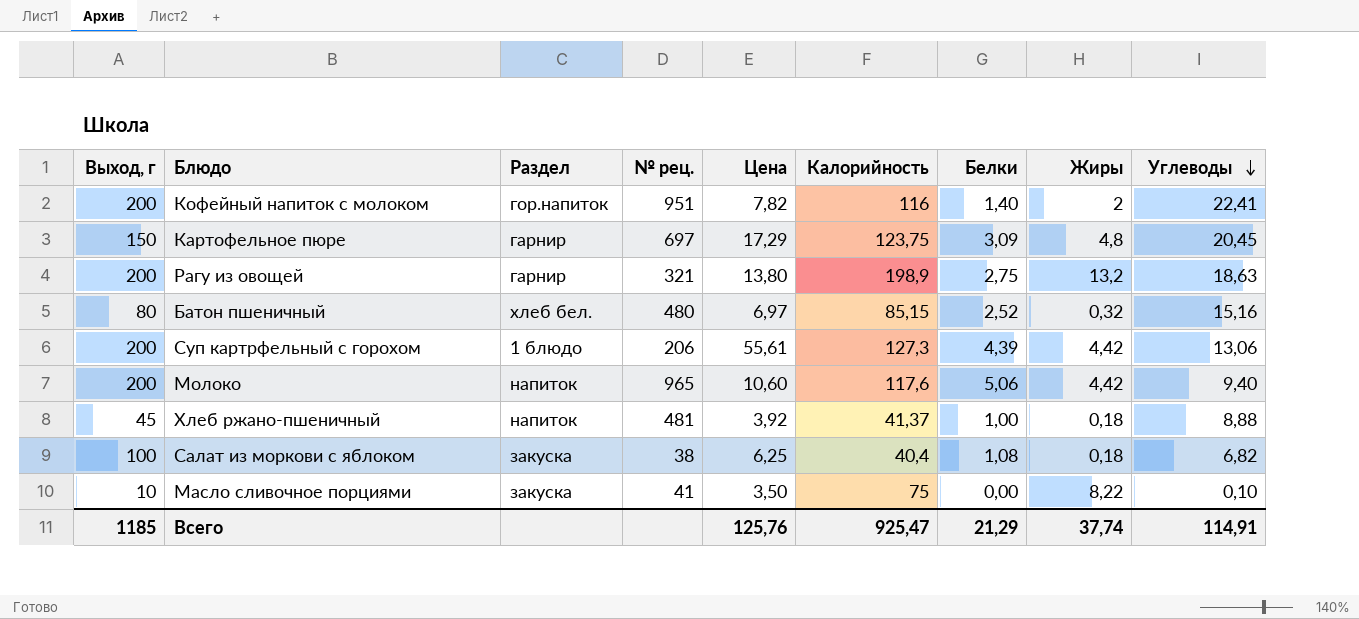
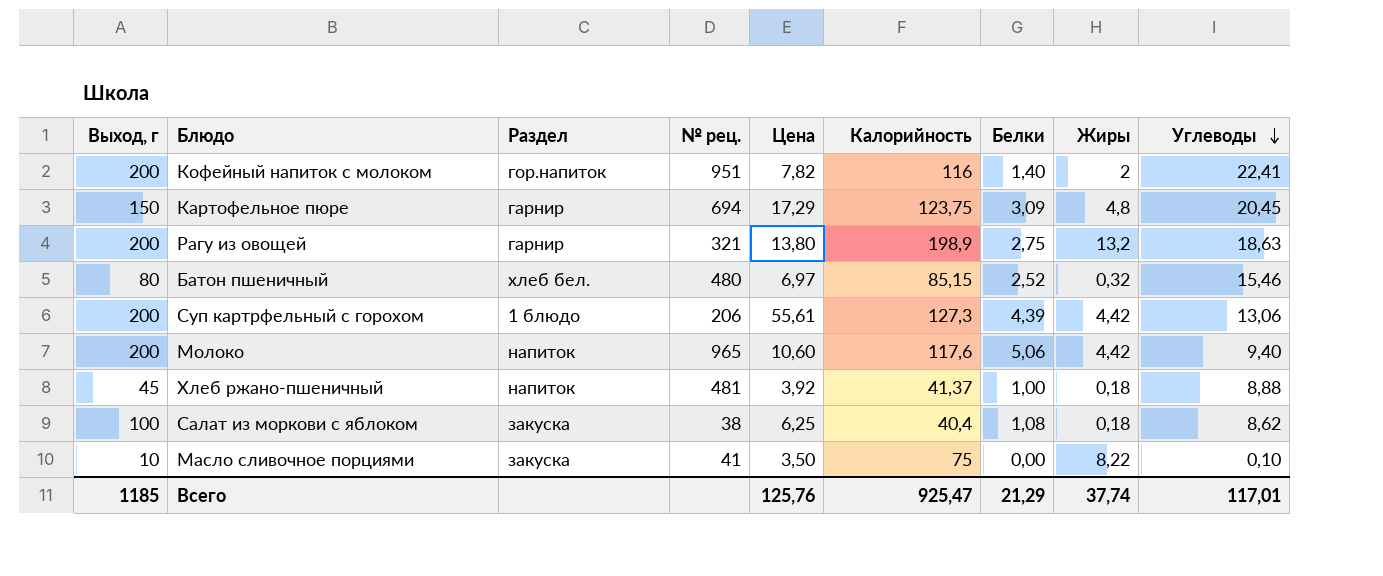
Картофельное пюре | № рец.: 697 -> 694
Батон пшеничный | Углеводы: 15,16 -> 15,46
Салат из моркови с яблоком | Углеводы: 6,82 -> 8,62
Всего | Углеводы: 114,91 -> 117,01

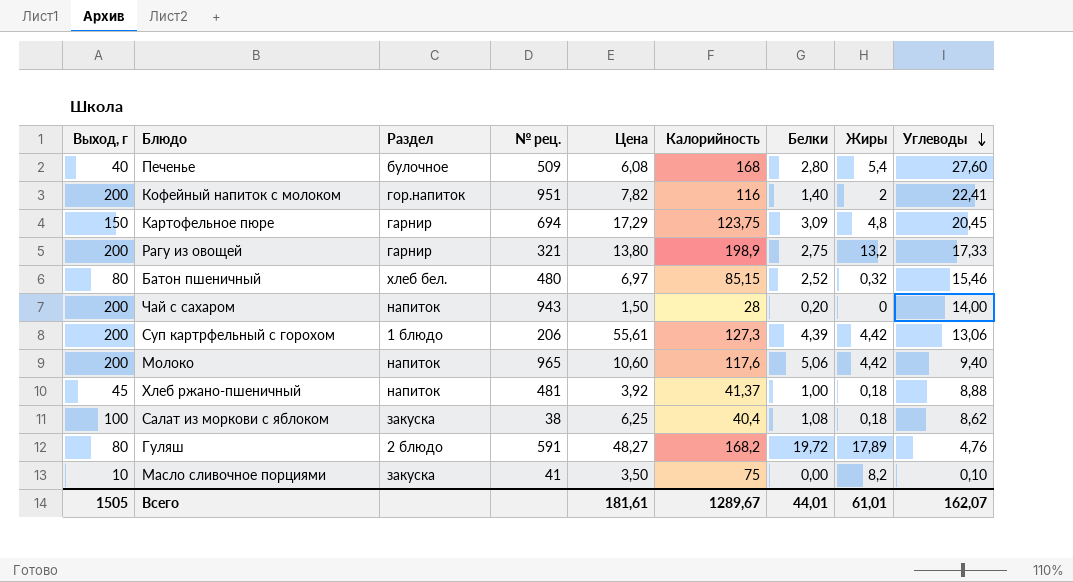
row Печенье: none -> 40 | булочное | 509 | 6,08 | 168 | 2,80 | 5,4 | 27,60
Рагу из овощей | Углеводы: 18,63 -> 17,33
row Чай с сахаром: none -> 200 | напиток | 943 | 1,50 | 28 | 0,20 | 0 | 14,00
row Гуляш: none -> 80 | 2 блюдо | 591 | 48,27 | 168,2 | 19,72 | 17,89 | 4,76
Масло сливочное порциями | Жиры: 8,22 -> 8,2
Всего | Выход, г: 1185 -> 1505
Всего | Цена: 125,76 -> 181,61
Всего | Калорийность: 925,47 -> 1289,67
Всего | Белки: 21,29 -> 44,01
Всего | Жиры: 37,74 -> 61,01
Всего | Углеводы: 117,01 -> 162,07

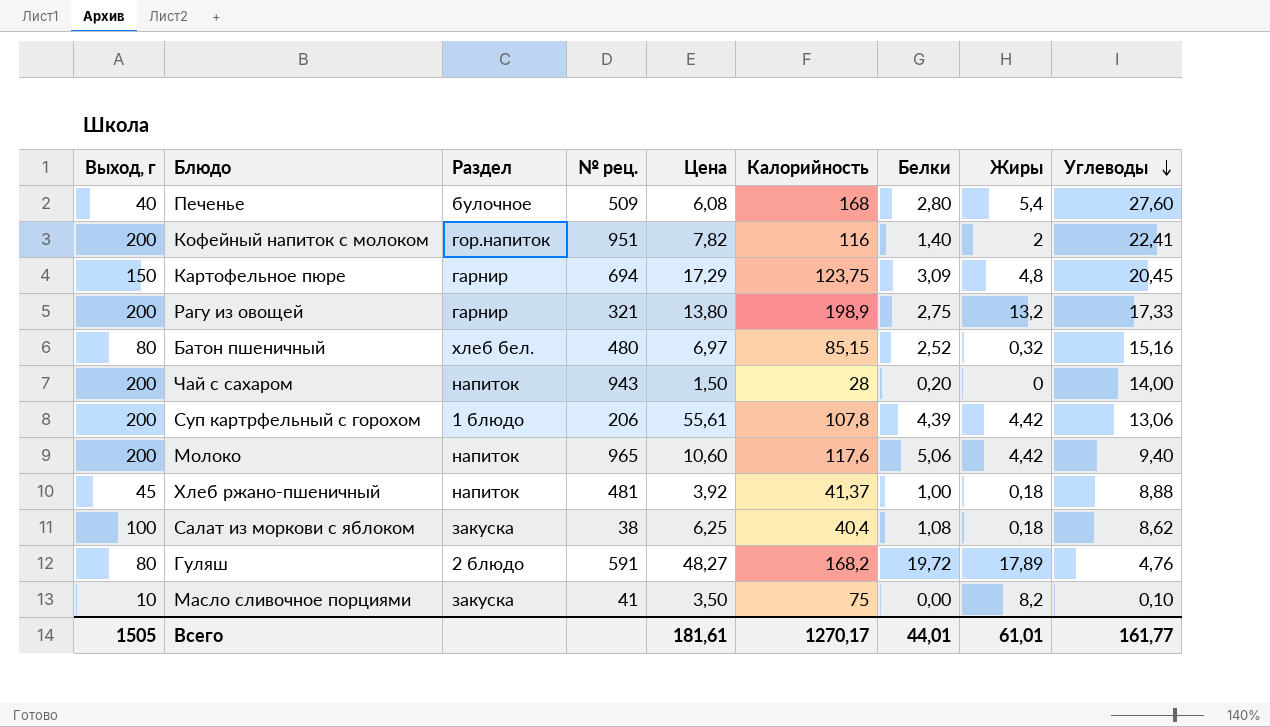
Батон пшеничный | Углеводы: 15,46 -> 15,16
Суп картрфельный с горохом | Калорийность: 127,3 -> 107,8
Всего | Калорийность: 1289,67 -> 1270,17
Всего | Углеводы: 162,07 -> 161,77

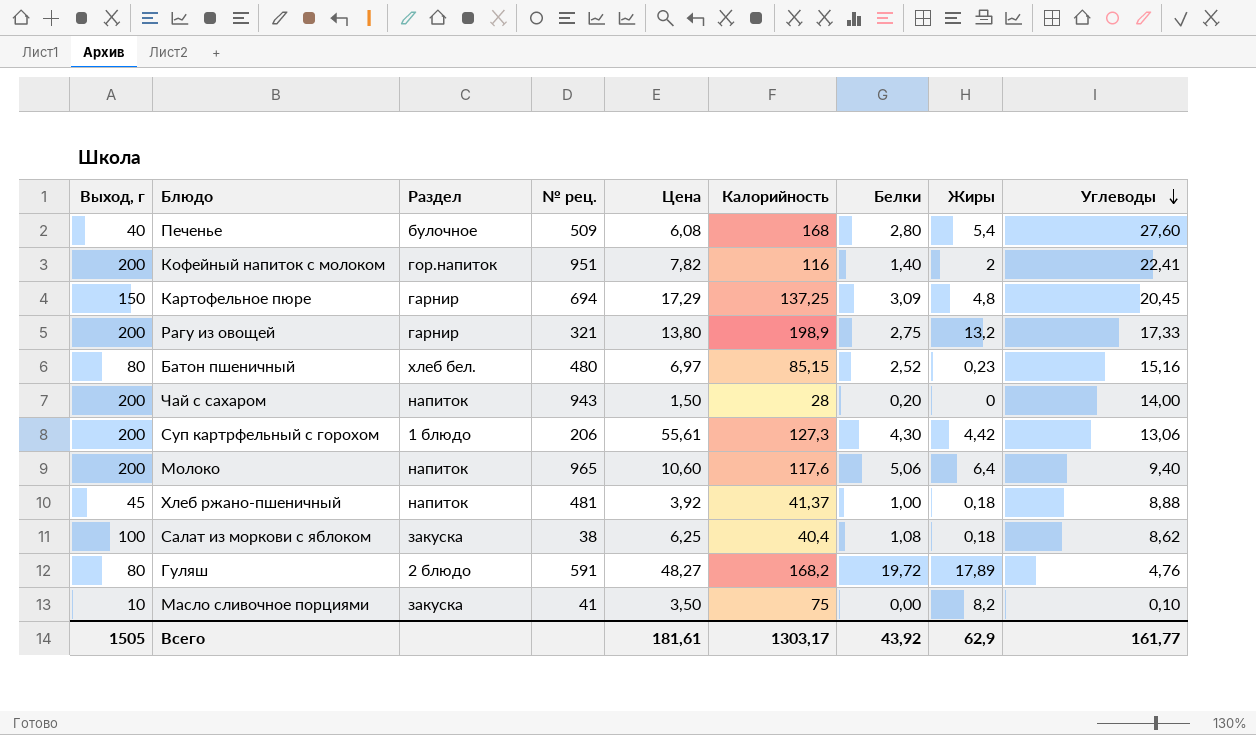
Картофельное пюре | Калорийность: 123,75 -> 137,25
Батон пшеничный | Жиры: 0,32 -> 0,23
Суп картрфельный с горохом | Калорийность: 107,8 -> 127,3
Суп картрфельный с горохом | Белки: 4,39 -> 4,30
Молоко | Жиры: 4,42 -> 6,4
Всего | Калорийность: 1270,17 -> 1303,17
Всего | Белки: 44,01 -> 43,92
Всего | Жиры: 61,01 -> 62,9

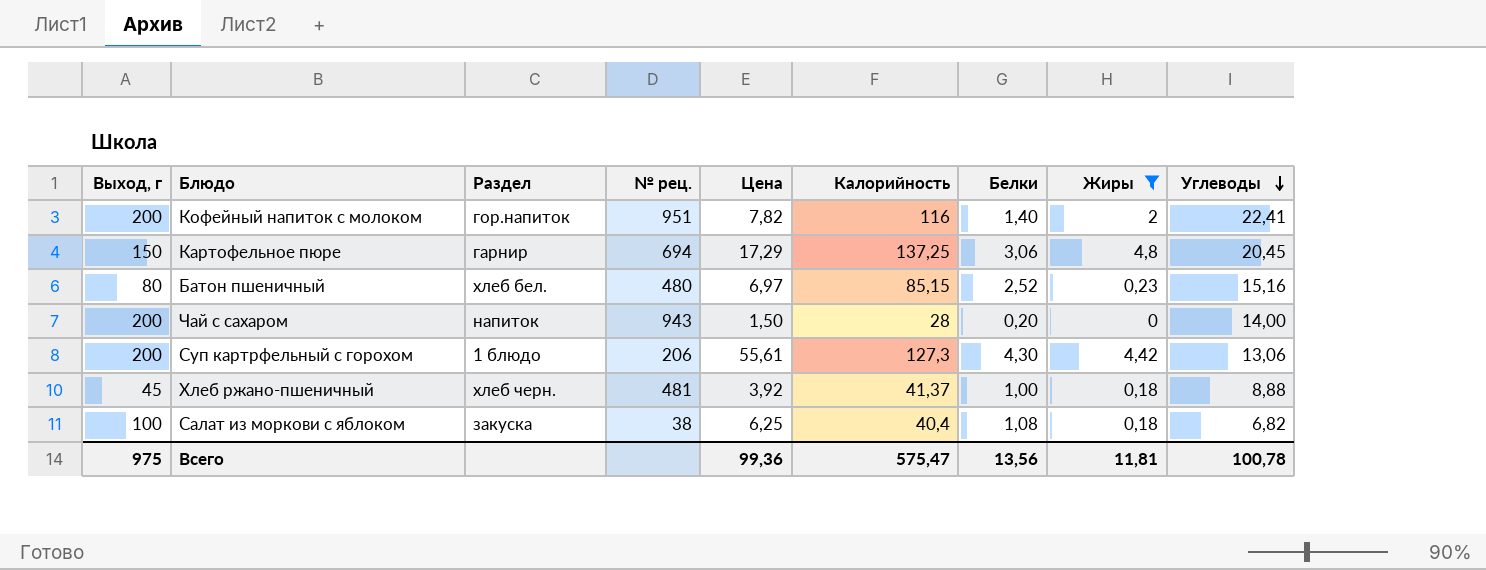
filter: none -> Жиры <= 4,8
Картофельное пюре | Белки: 3,09 -> 3,06
Хлеб ржано-пшеничный | Раздел: напиток -> хлеб черн.
Салат из моркови с яблоком | Углеводы: 8,62 -> 6,82
Всего | Выход, г: 1505 -> 975
Всего | Цена: 181,61 -> 99,36
Всего | Калорийность: 1303,17 -> 575,47
Всего | Белки: 43,92 -> 13,56
Всего | Жиры: 62,9 -> 11,81
Всего | Углеводы: 161,77 -> 100,78

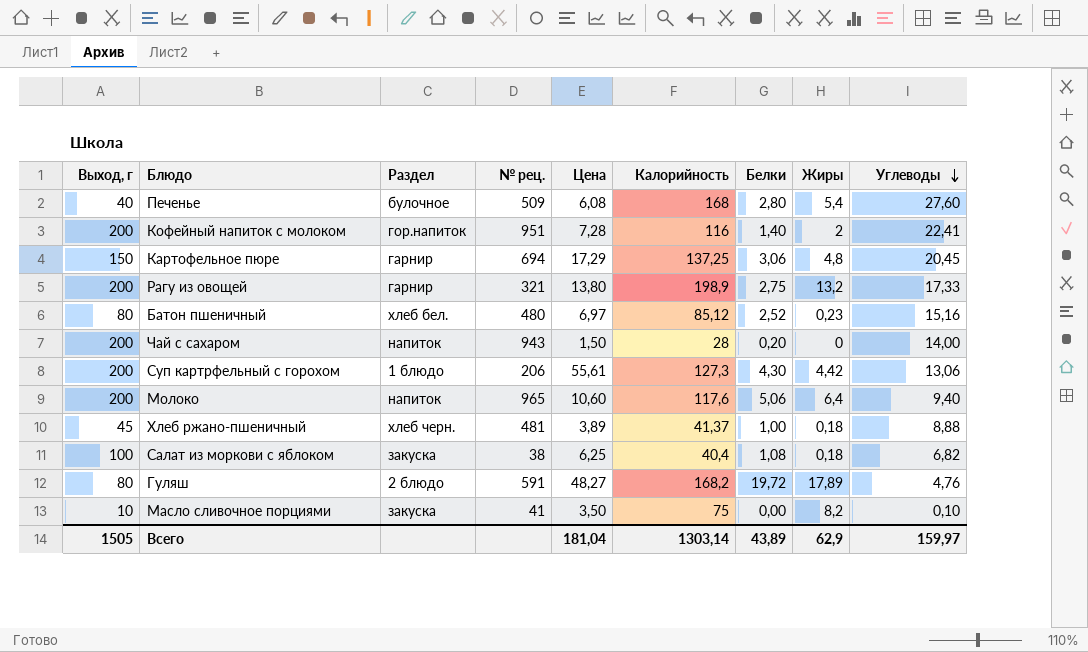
filter: Жиры <= 4,8 -> none
Кофейный напиток с молоком | Цена: 7,82 -> 7,28
Батон пшеничный | Калорийность: 85,15 -> 85,12
Хлеб ржано-пшеничный | Цена: 3,92 -> 3,89
Всего | Выход, г: 975 -> 1505
Всего | Цена: 99,36 -> 181,04
Всего | Калорийность: 575,47 -> 1303,14
Всего | Белки: 13,56 -> 43,89
Всего | Жиры: 11,81 -> 62,9
Всего | Углеводы: 100,78 -> 159,97

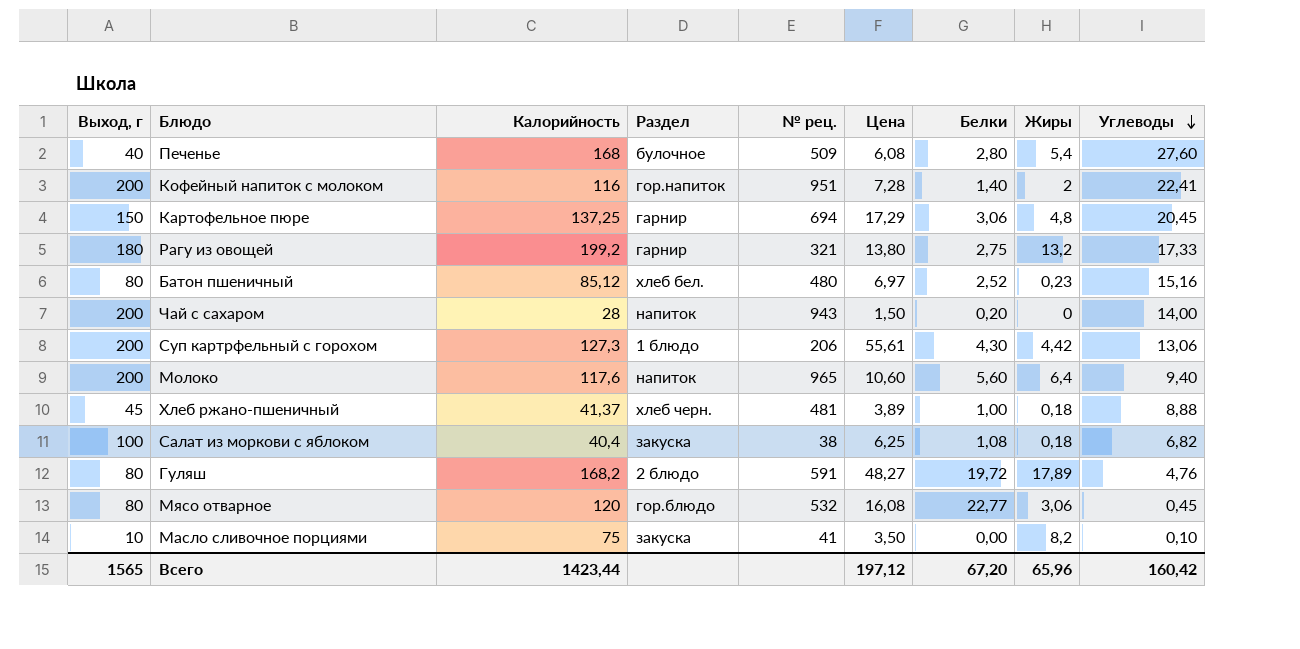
column Калорийность | position: 6 -> 3
Рагу из овощей | Выход, г: 200 -> 180
Рагу из овощей | Калорийность: 198,9 -> 199,2
Молоко | Белки: 5,06 -> 5,60
row Мясо отварное: none -> 80 | 120 | гор.блюдо | 532 | 16,08 | 22,77 | 3,06 | 0,45
Всего | Выход, г: 1505 -> 1565
Всего | Калорийность: 1303,14 -> 1423,44
Всего | Цена: 181,04 -> 197,12
Всего | Белки: 43,89 -> 67,20
Всего | Жиры: 62,9 -> 65,96
Всего | Углеводы: 159,97 -> 160,42

